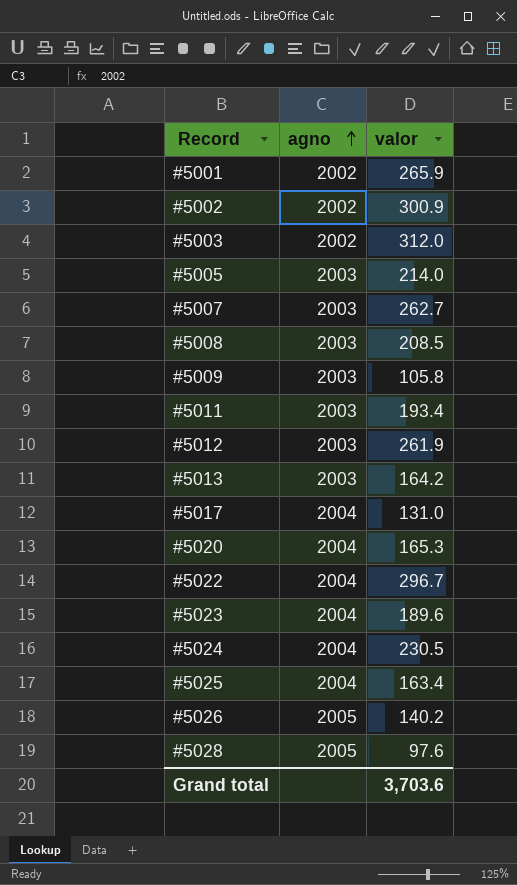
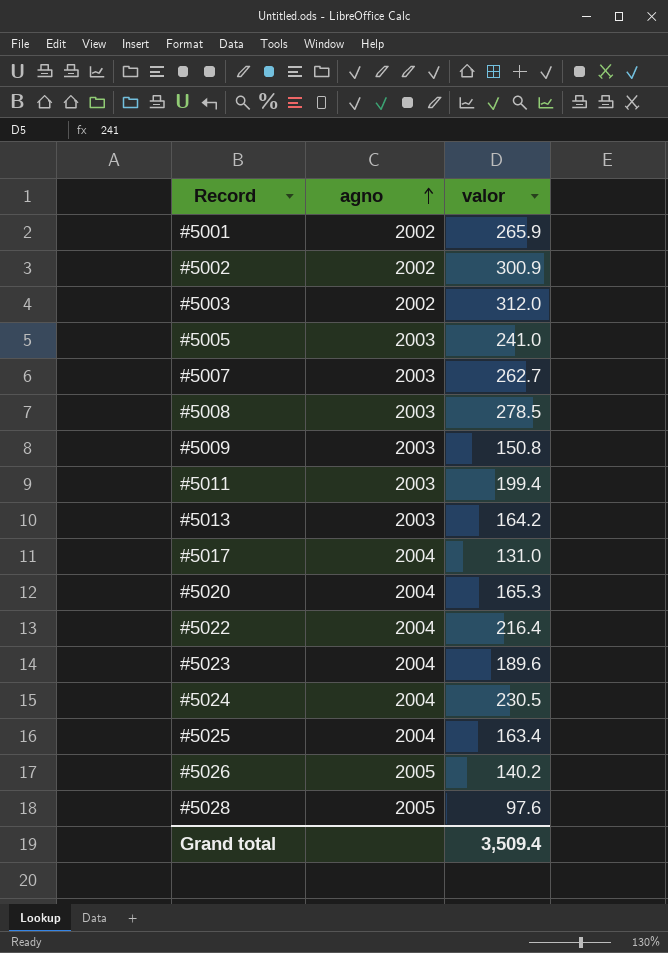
row #5012: 2003 | 261.9 -> none
#5005 | valor: 214.0 -> 241.0
#5008 | valor: 208.5 -> 278.5
#5009 | valor: 105.8 -> 150.8
#5011 | valor: 193.4 -> 199.4
#5022 | valor: 296.7 -> 216.4
Grand total | valor: 3,703.6 -> 3,509.4

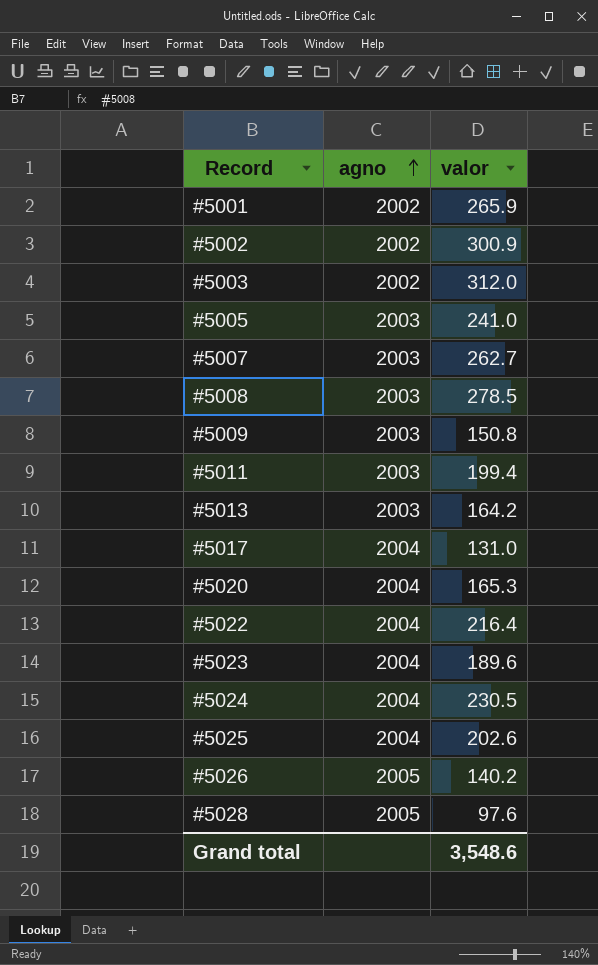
#5025 | valor: 163.4 -> 202.6
Grand total | valor: 3,509.4 -> 3,548.6

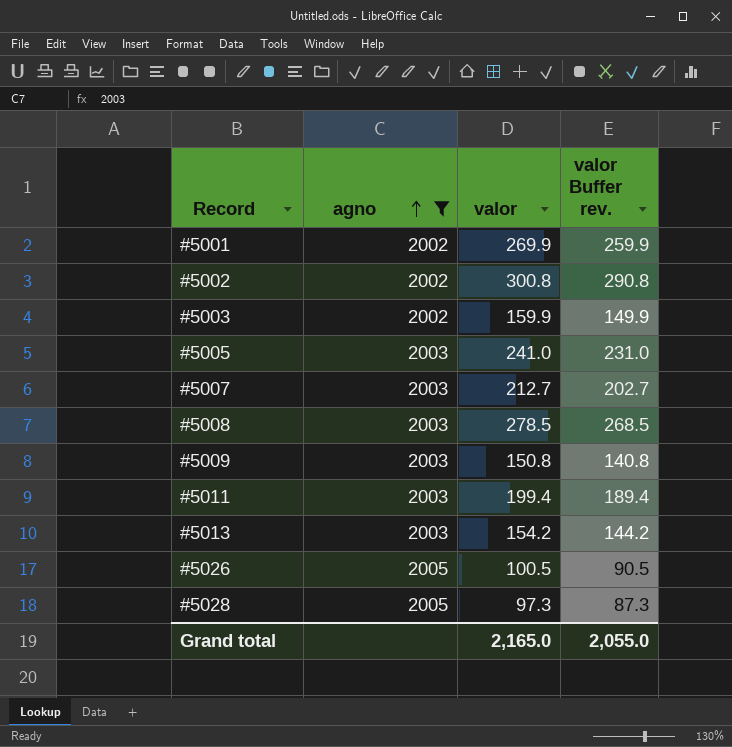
filter: none -> agno != 2004
column valor Buffer rev. | formula: none -> [valor] - 10
#5001 | valor: 265.9 -> 269.9
#5002 | valor: 300.9 -> 300.8
#5003 | valor: 312.0 -> 159.9
#5007 | valor: 262.7 -> 212.7
#5013 | valor: 164.2 -> 154.2
#5026 | valor: 140.2 -> 100.5
#5028 | valor: 97.6 -> 97.3
Grand total | valor: 3,548.6 -> 2,165.0

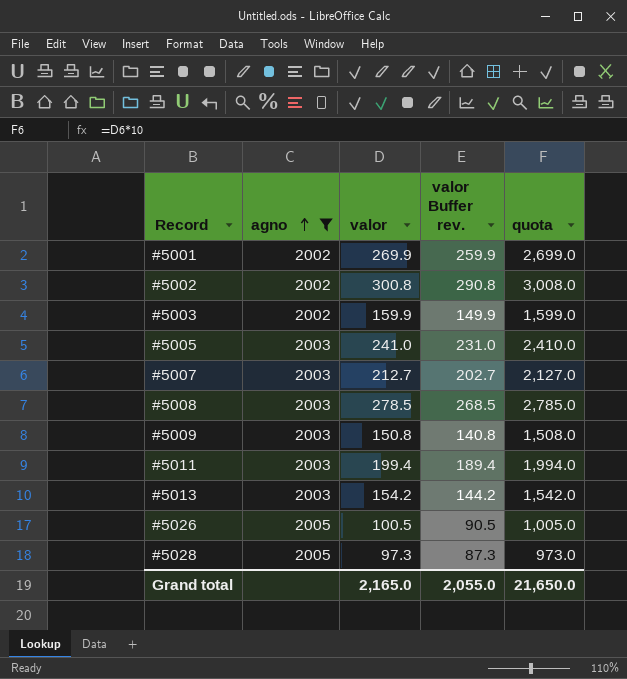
column quota | formula: none -> [valor] * 10

